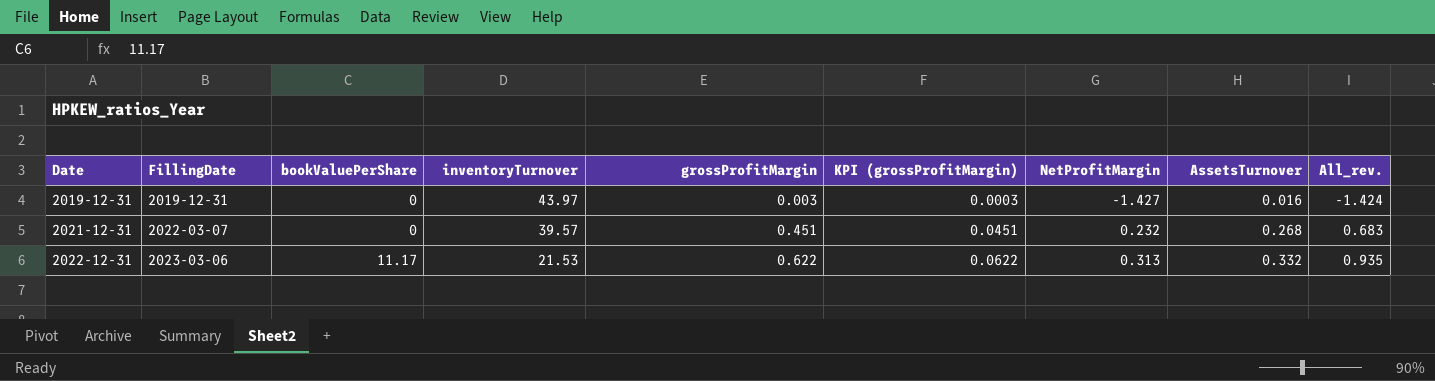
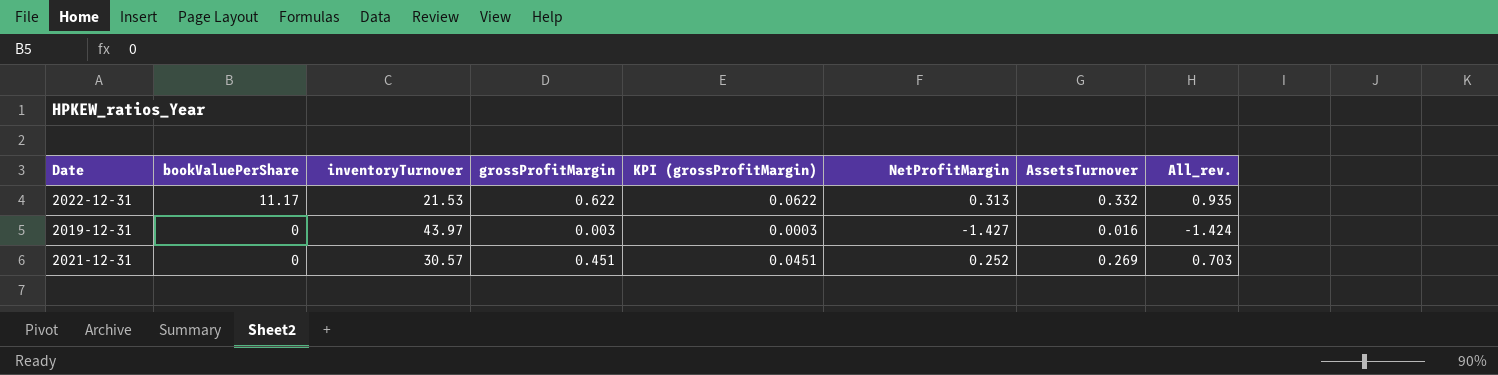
row order: Date ascending -> bookValuePerShare descending
column FillingDate | position: 2 -> none
2021-12-31 | inventoryTurnover: 39.57 -> 30.57
2021-12-31 | NetProfitMargin: 0.232 -> 0.252
2021-12-31 | AssetsTurnover: 0.268 -> 0.269
2021-12-31 | All_rev.: 0.683 -> 0.703

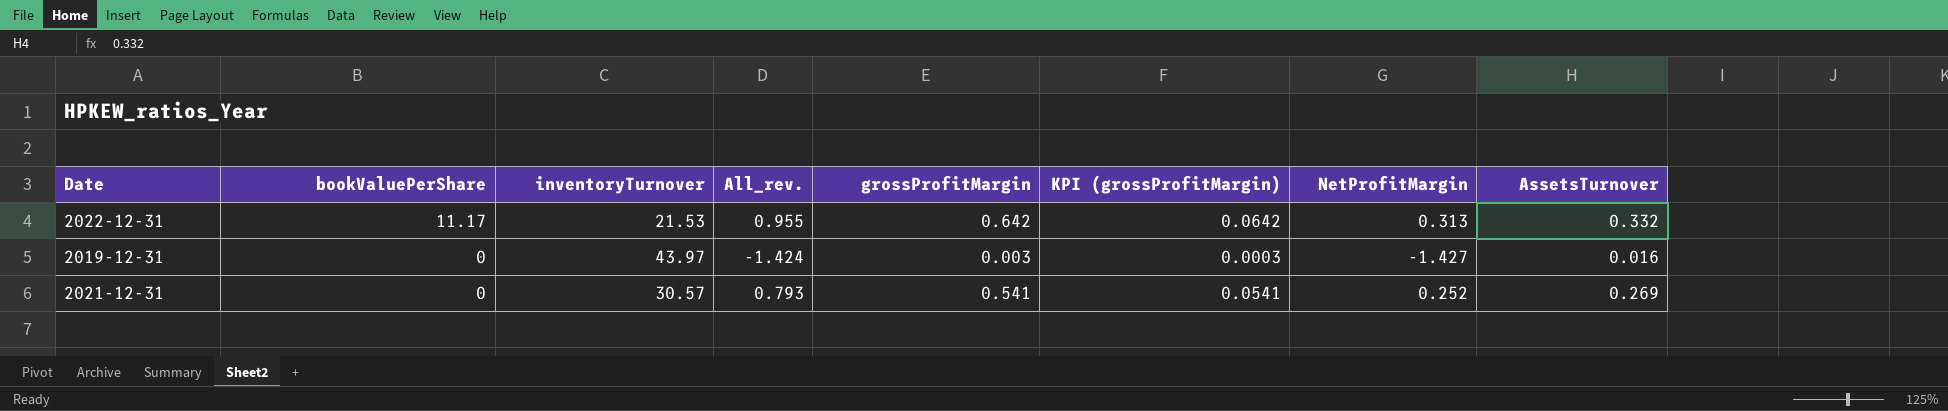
column All_rev. | position: 8 -> 4
2022-12-31 | All_rev.: 0.935 -> 0.955
2022-12-31 | grossProfitMargin: 0.622 -> 0.642
2022-12-31 | KPI (grossProfitMargin): 0.0622 -> 0.0642
2021-12-31 | All_rev.: 0.703 -> 0.793
2021-12-31 | grossProfitMargin: 0.451 -> 0.541
2021-12-31 | KPI (grossProfitMargin): 0.0451 -> 0.0541

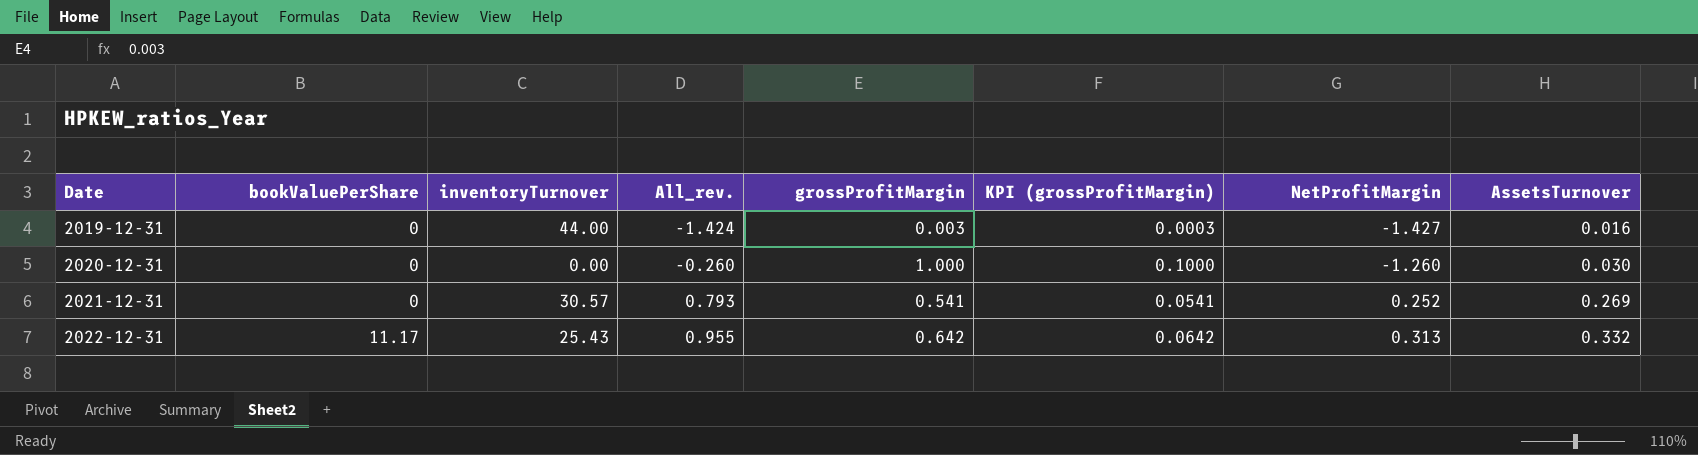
row order: bookValuePerShare descending -> Date ascending
2019-12-31 | inventoryTurnover: 43.97 -> 44.00
row 2020-12-31: none -> 0 | 0.00 | -0.260 | 1.000 | 0.1000 | -1.260 | 0.030
2022-12-31 | inventoryTurnover: 21.53 -> 25.43

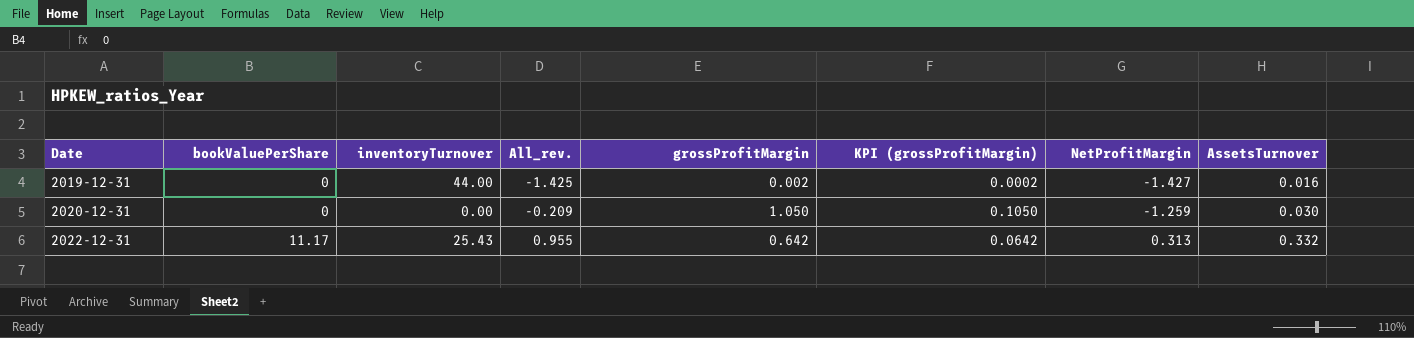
row 2021-12-31: 0 | 30.57 | 0.793 | 0.541 | 0.0541 | 0.252 | 0.269 -> none
2019-12-31 | All_rev.: -1.424 -> -1.425
2019-12-31 | grossProfitMargin: 0.003 -> 0.002
2019-12-31 | KPI (grossProfitMargin): 0.0003 -> 0.0002
2020-12-31 | All_rev.: -0.260 -> -0.209
2020-12-31 | grossProfitMargin: 1.000 -> 1.050
2020-12-31 | KPI (grossProfitMargin): 0.1000 -> 0.1050
2020-12-31 | NetProfitMargin: -1.260 -> -1.259

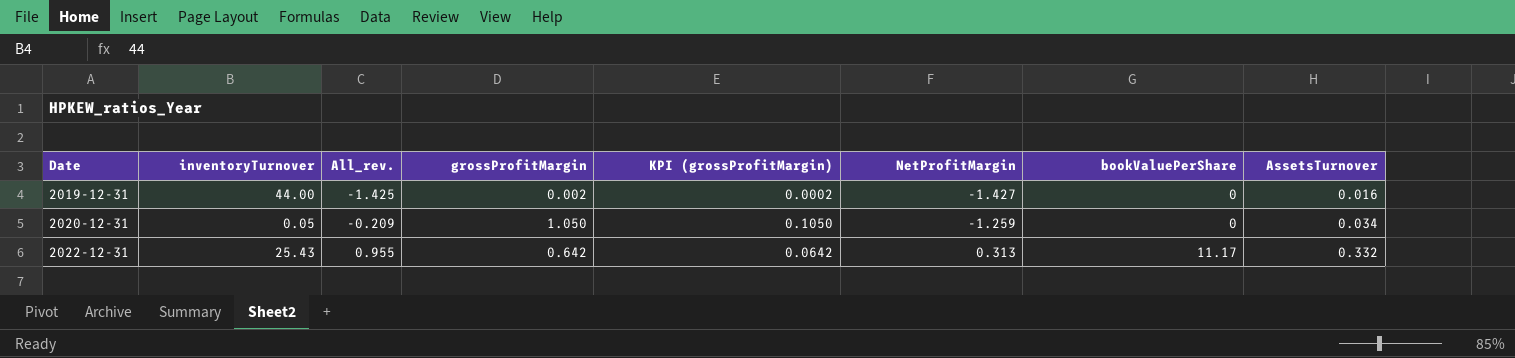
column bookValuePerShare | position: 2 -> 7
2020-12-31 | inventoryTurnover: 0.00 -> 0.05
2020-12-31 | AssetsTurnover: 0.030 -> 0.034

